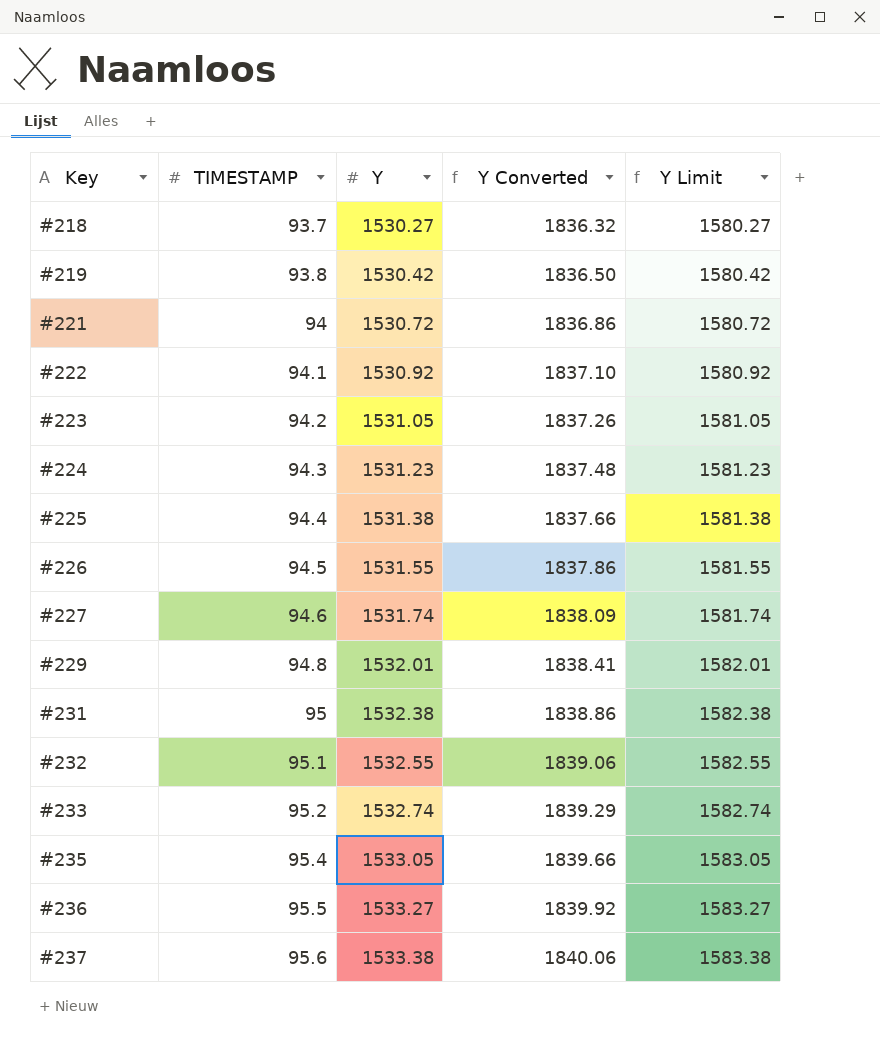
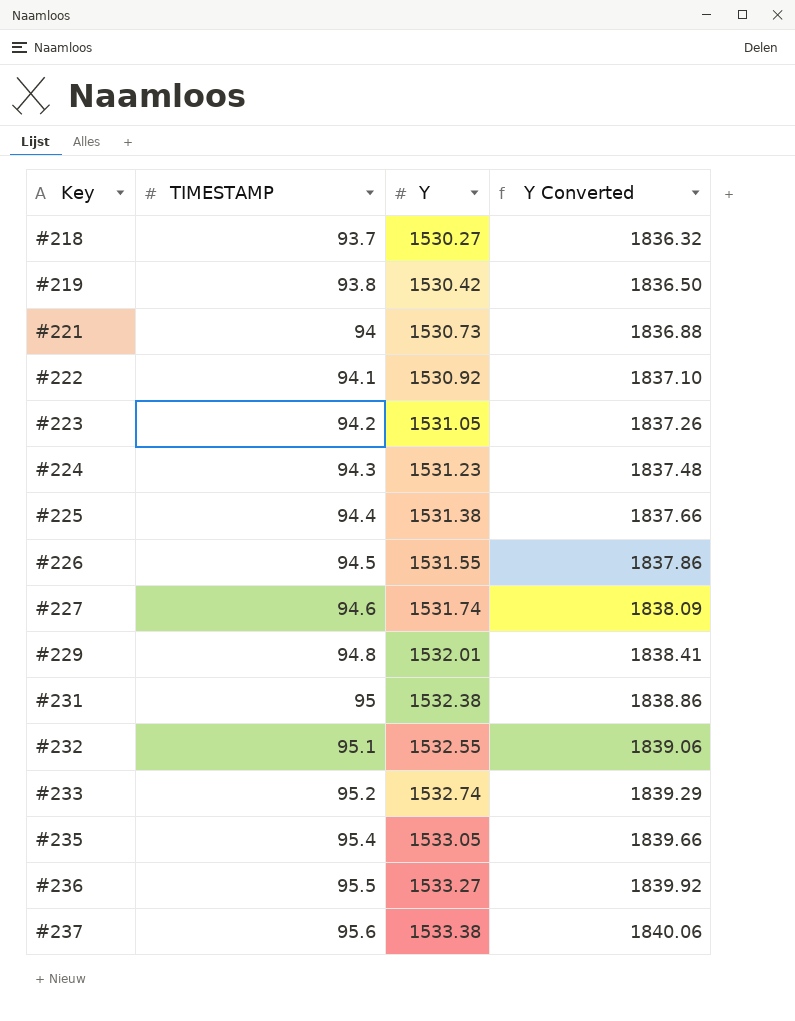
column Y Limit | formula: [Y] + 50 -> none
#221 | Y: 1530.72 -> 1530.73
#221 | Y Converted: 1836.86 -> 1836.88

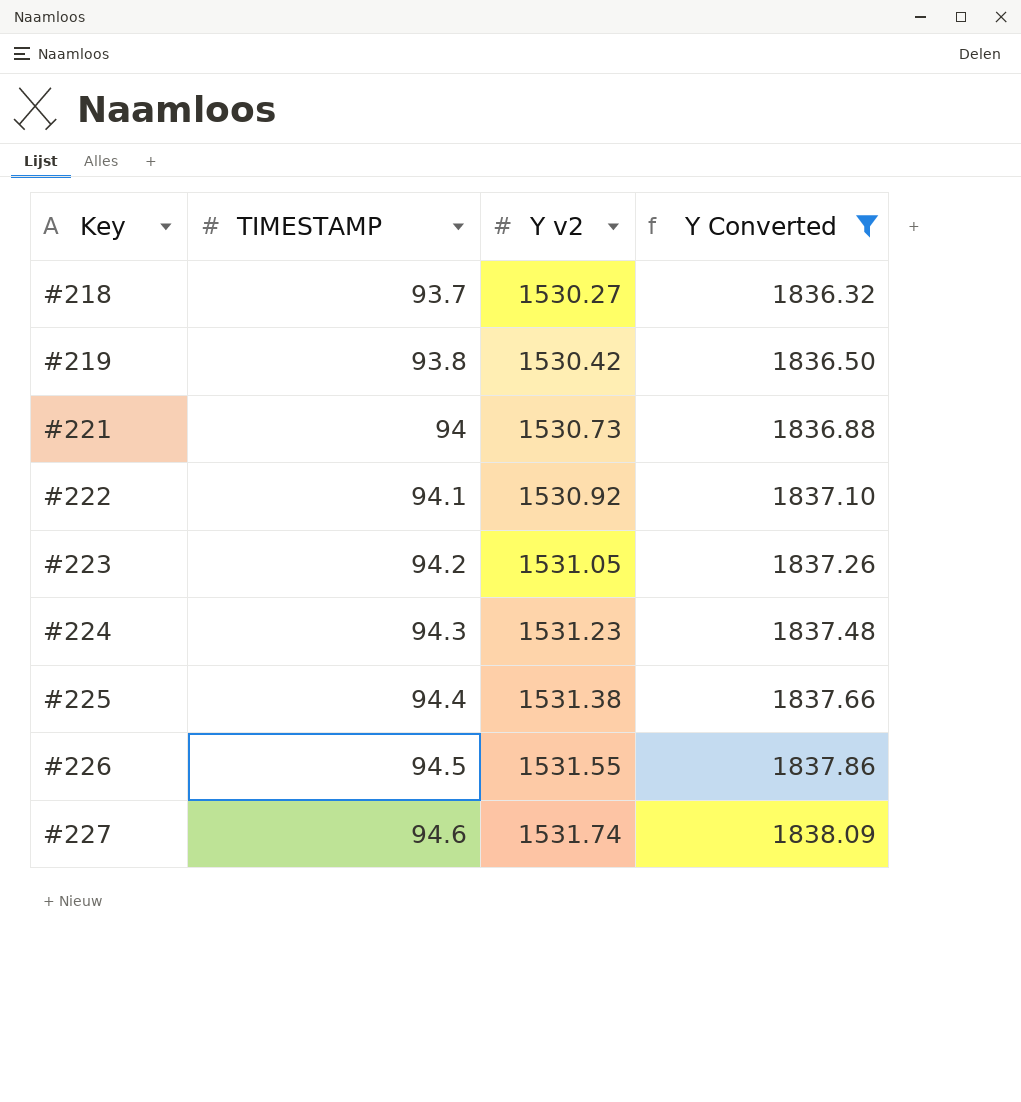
filter: none -> Y Converted <= 1838.09
column name: Y -> Y v2

